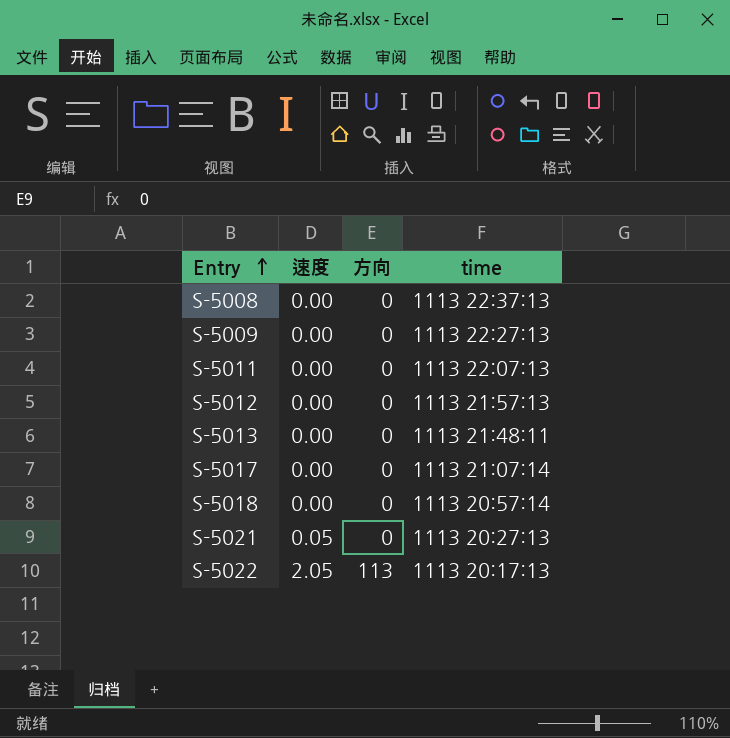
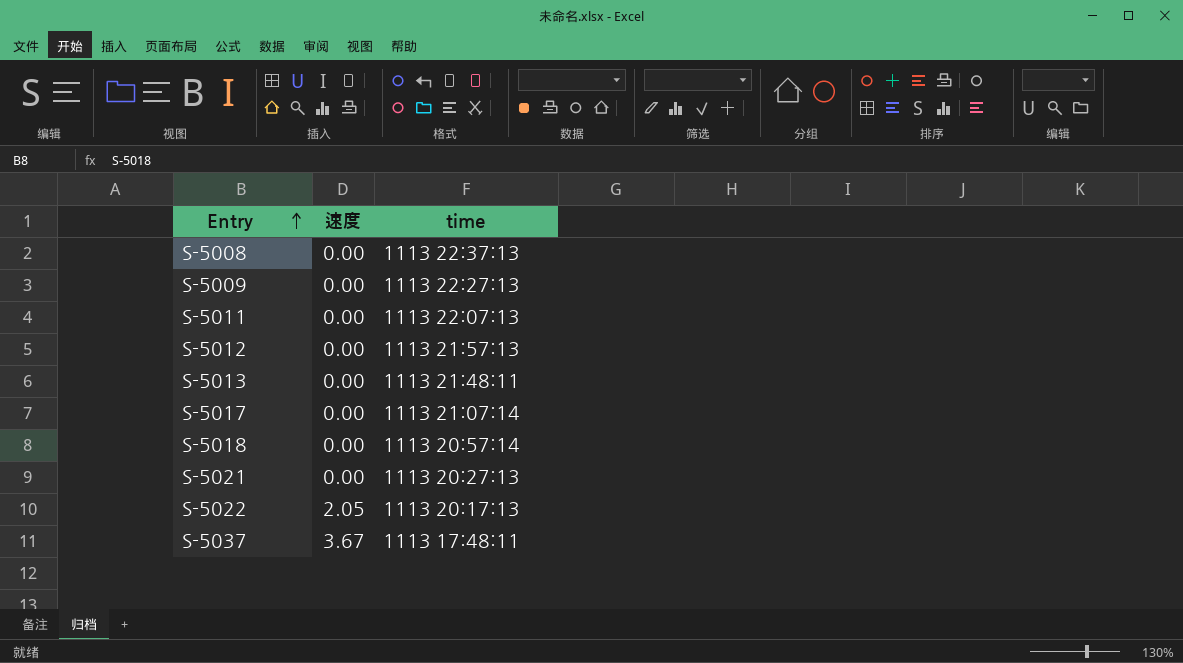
column 方向 | position: 3 -> none
S-5021 | 速度: 0.05 -> 0.00
row S-5037: none -> 3.67 | 1113 17:48:11

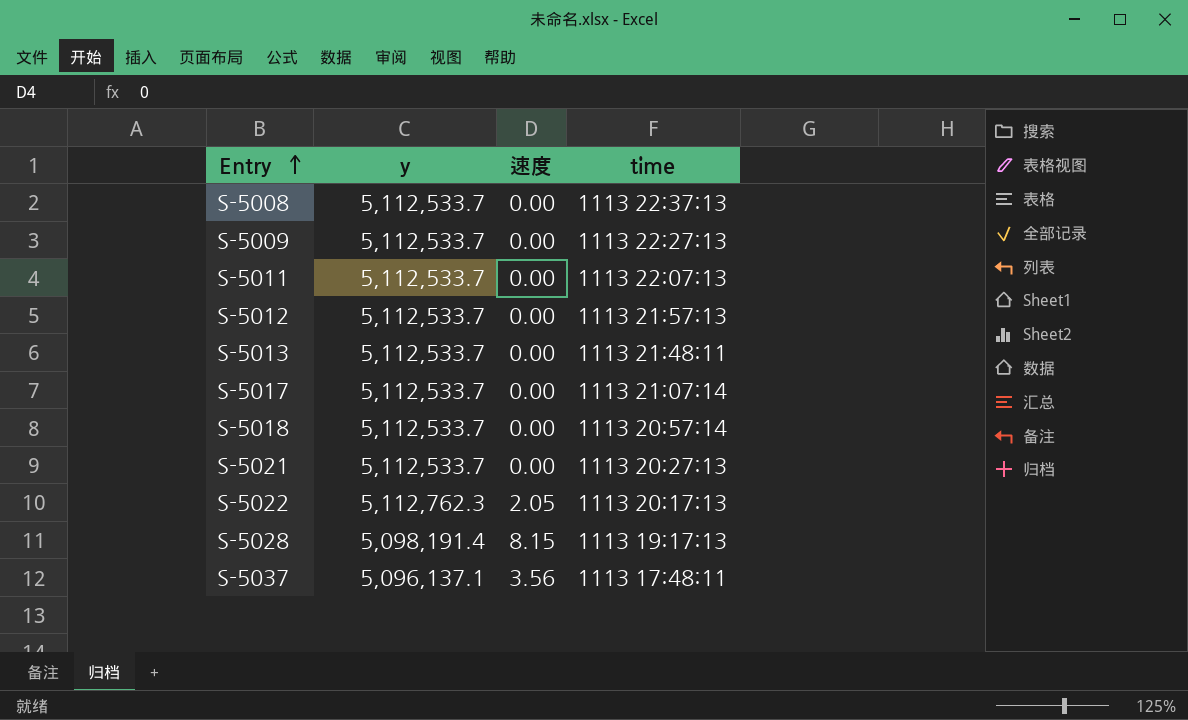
column y | position: none -> 2
row S-5028: none -> 5,098,191.4 | 8.15 | 1113 19:17:13
S-5037 | 速度: 3.67 -> 3.56

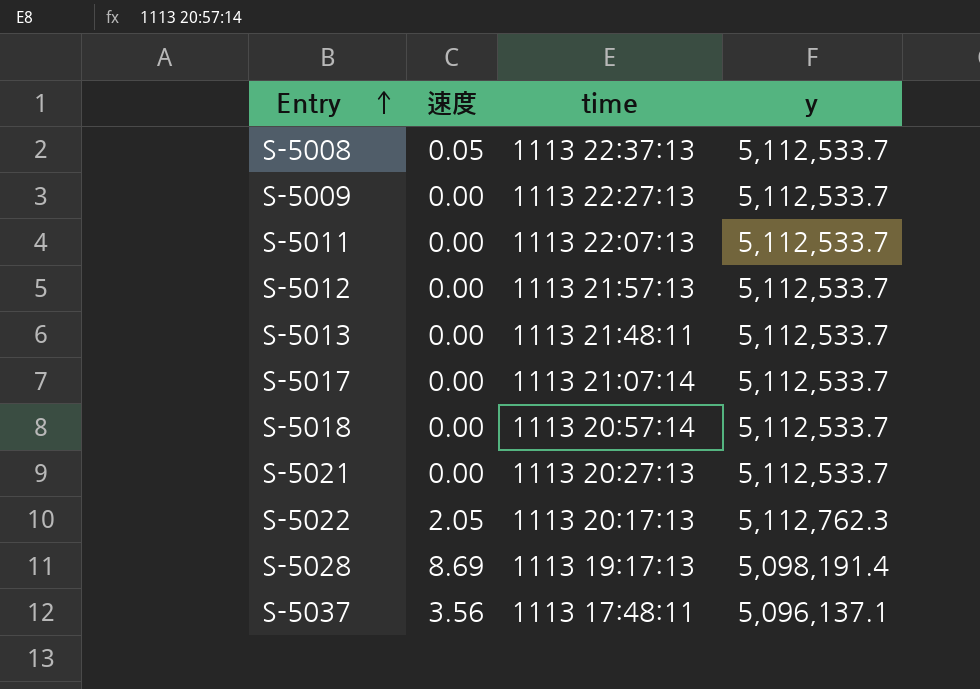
column y | position: 2 -> 4
S-5008 | 速度: 0.00 -> 0.05
S-5028 | 速度: 8.15 -> 8.69

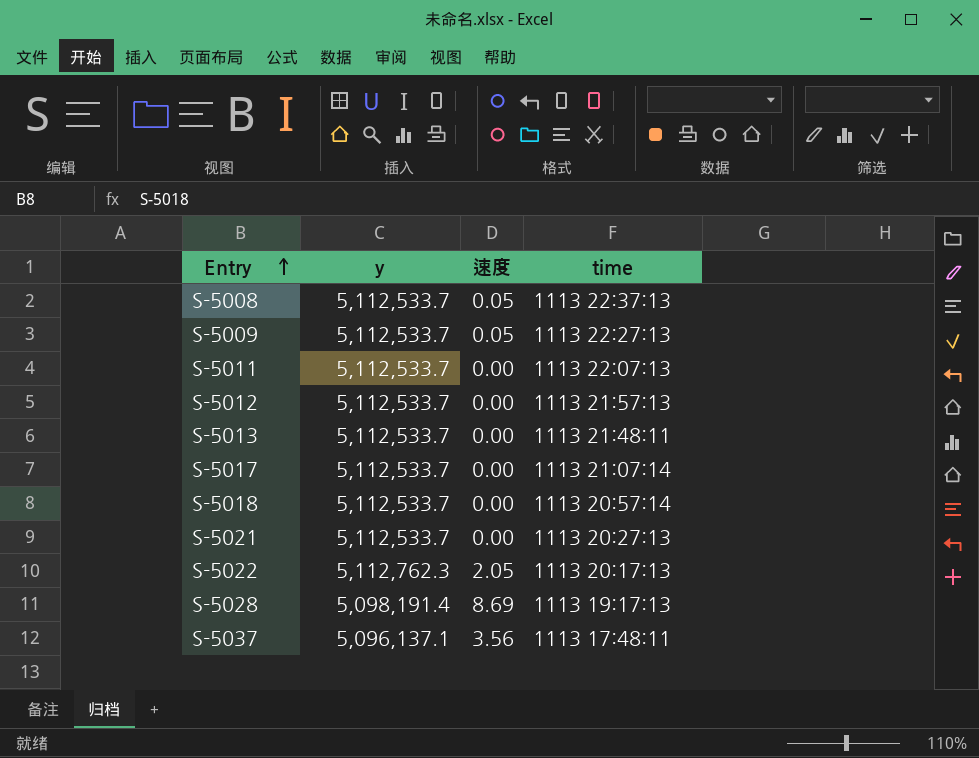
column y | position: 4 -> 2
S-5009 | 速度: 0.00 -> 0.05

